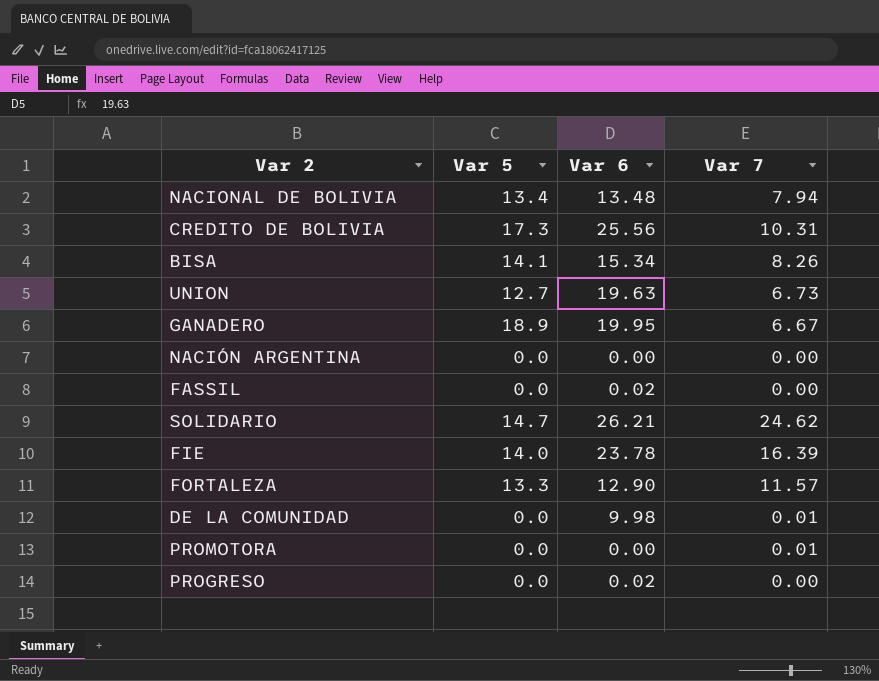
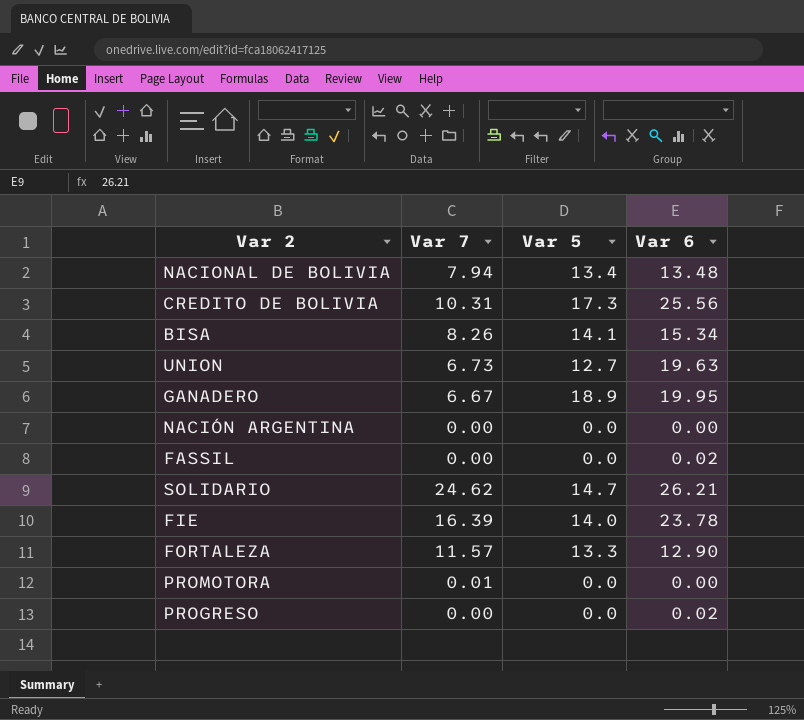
column Var 7 | position: 4 -> 2
row DE LA COMUNIDAD: 0.0 | 9.98 | 0.01 -> none

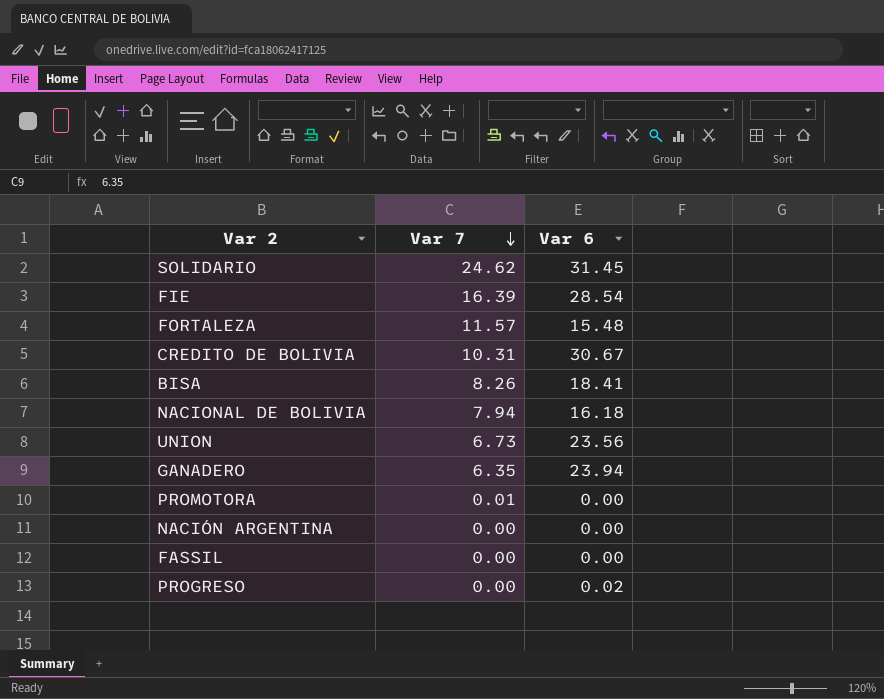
row order: none -> Var 7 descending
column Var 5 | position: 3 -> none
SOLIDARIO | Var 6: 26.21 -> 31.45
FIE | Var 6: 23.78 -> 28.54
FORTALEZA | Var 6: 12.90 -> 15.48
CREDITO DE BOLIVIA | Var 6: 25.56 -> 30.67
BISA | Var 6: 15.34 -> 18.41
NACIONAL DE BOLIVIA | Var 6: 13.48 -> 16.18
UNION | Var 6: 19.63 -> 23.56
GANADERO | Var 7: 6.67 -> 6.35
GANADERO | Var 6: 19.95 -> 23.94
FASSIL | Var 6: 0.02 -> 0.00

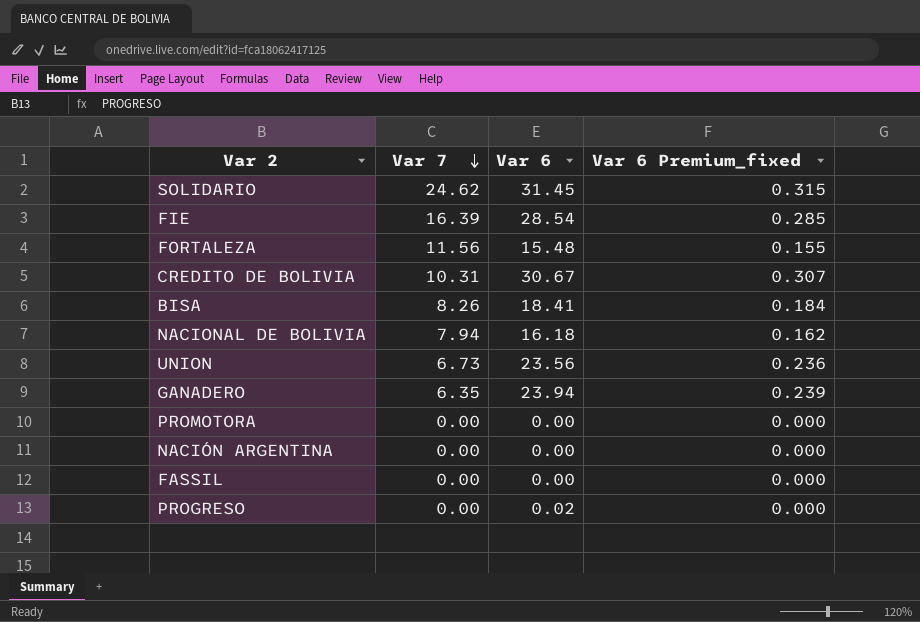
column Var 6 Premium_fixed | formula: none -> [Var 6] * 0.01
FORTALEZA | Var 7: 11.57 -> 11.56
PROMOTORA | Var 7: 0.01 -> 0.00

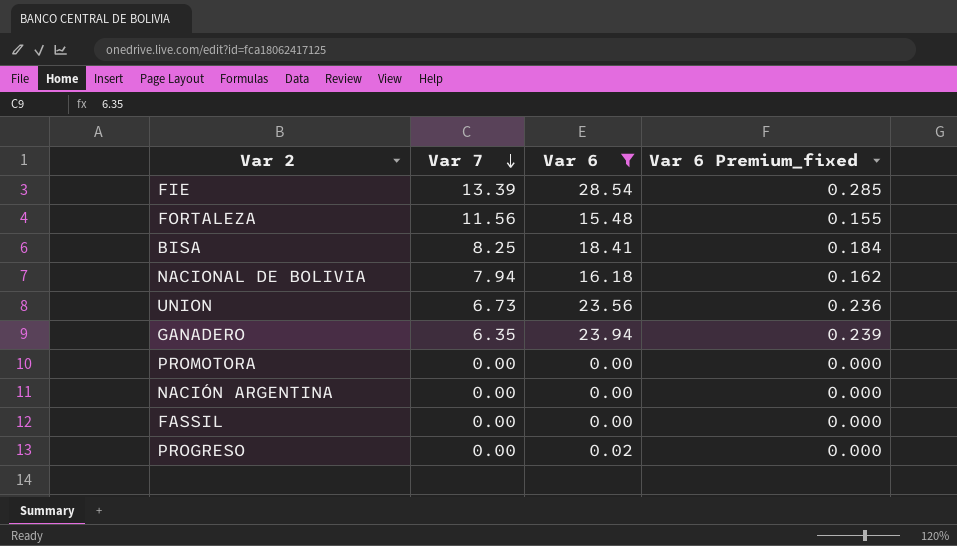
filter: none -> Var 6 <= 28.54
FIE | Var 7: 16.39 -> 13.39
BISA | Var 7: 8.26 -> 8.25

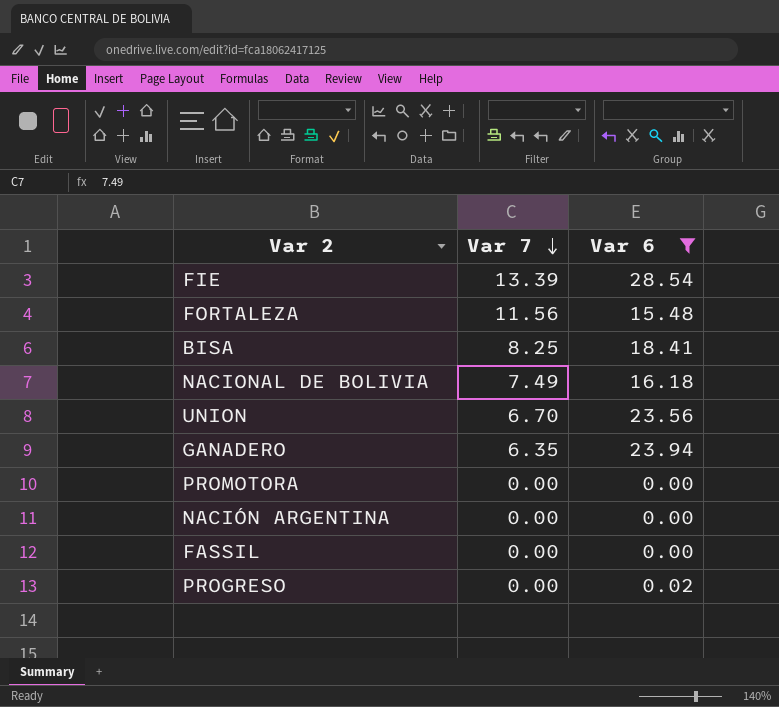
column Var 6 Premium_fixed | formula: [Var 6] * 0.01 -> none
NACIONAL DE BOLIVIA | Var 7: 7.94 -> 7.49
UNION | Var 7: 6.73 -> 6.70

